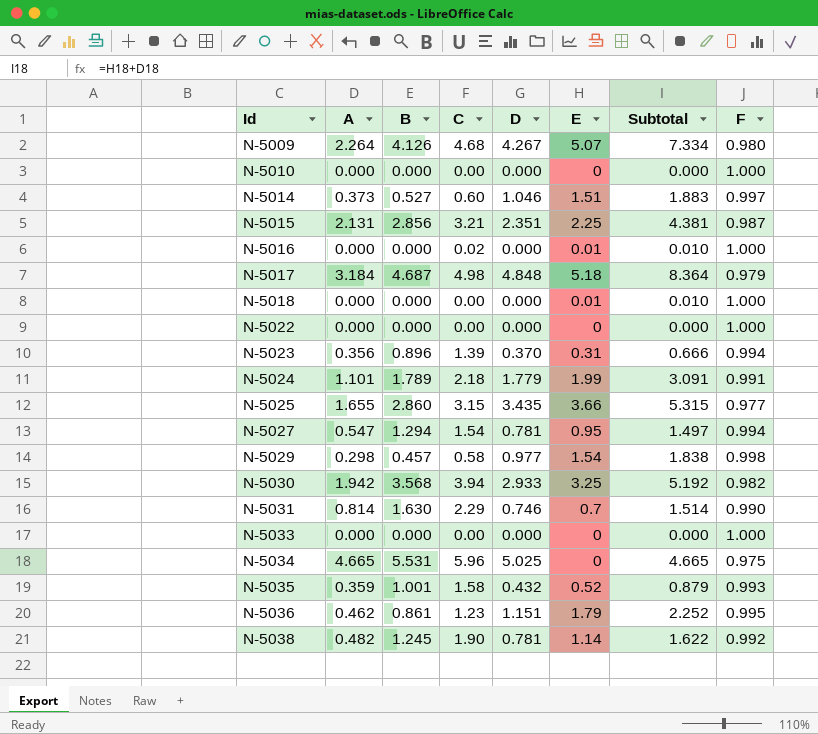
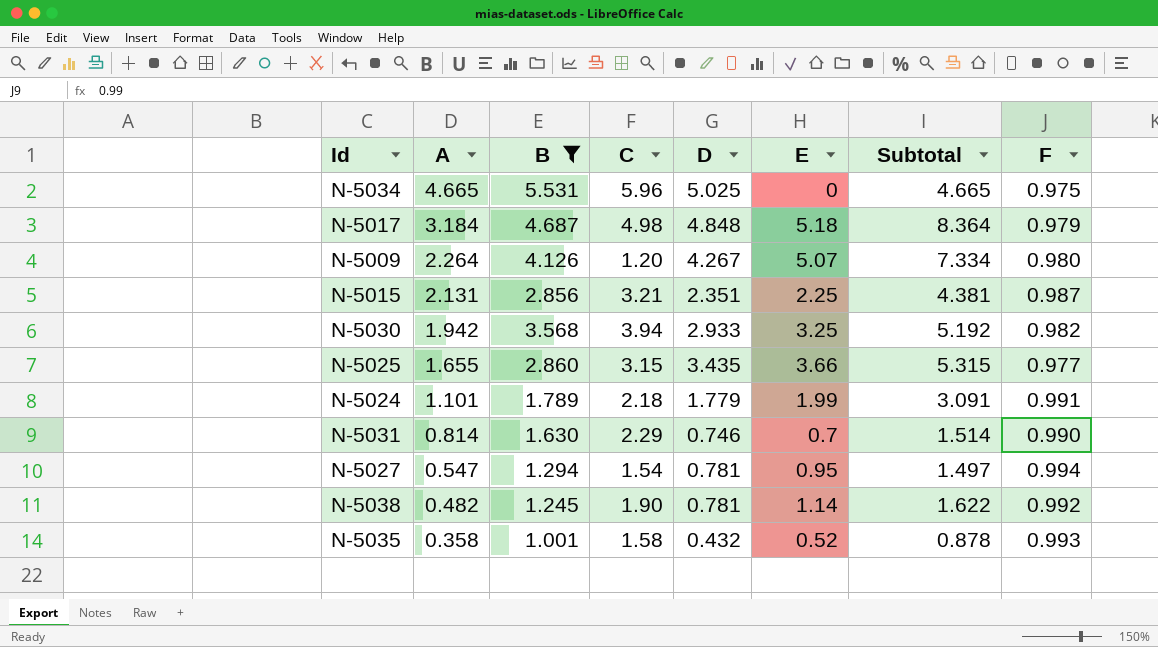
filter: none -> B >= 1.001
row order: Id ascending -> A descending
N-5009 | C: 4.68 -> 1.20
N-5035 | A: 0.359 -> 0.358
N-5035 | Subtotal: 0.879 -> 0.878

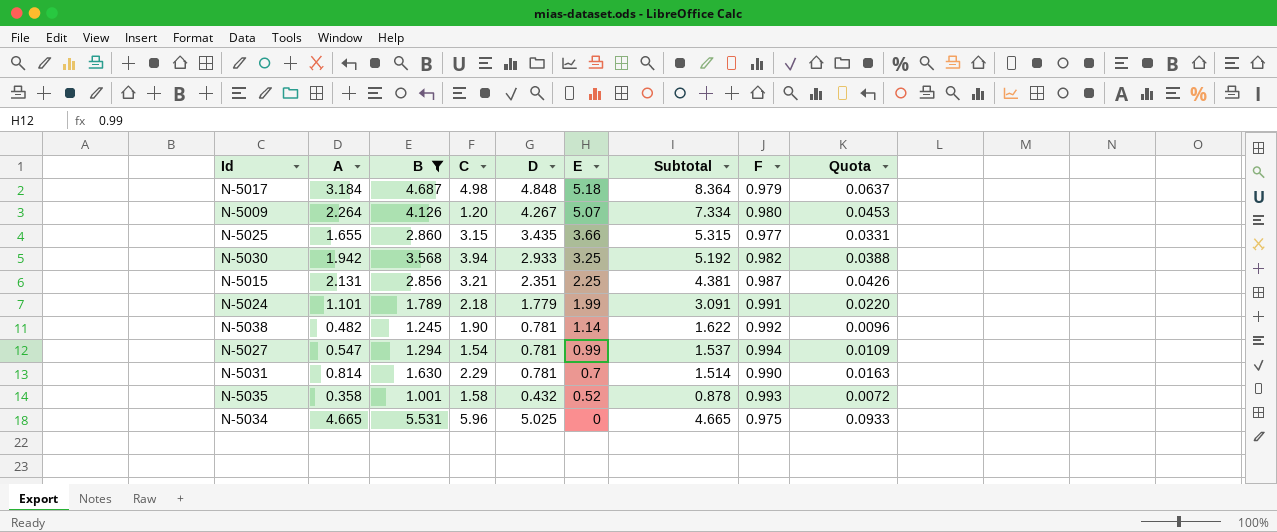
row order: A descending -> E descending
column Quota | formula: none -> [A] * 0.02
N-5027 | E: 0.95 -> 0.99
N-5027 | Subtotal: 1.497 -> 1.537
N-5031 | D: 0.746 -> 0.781

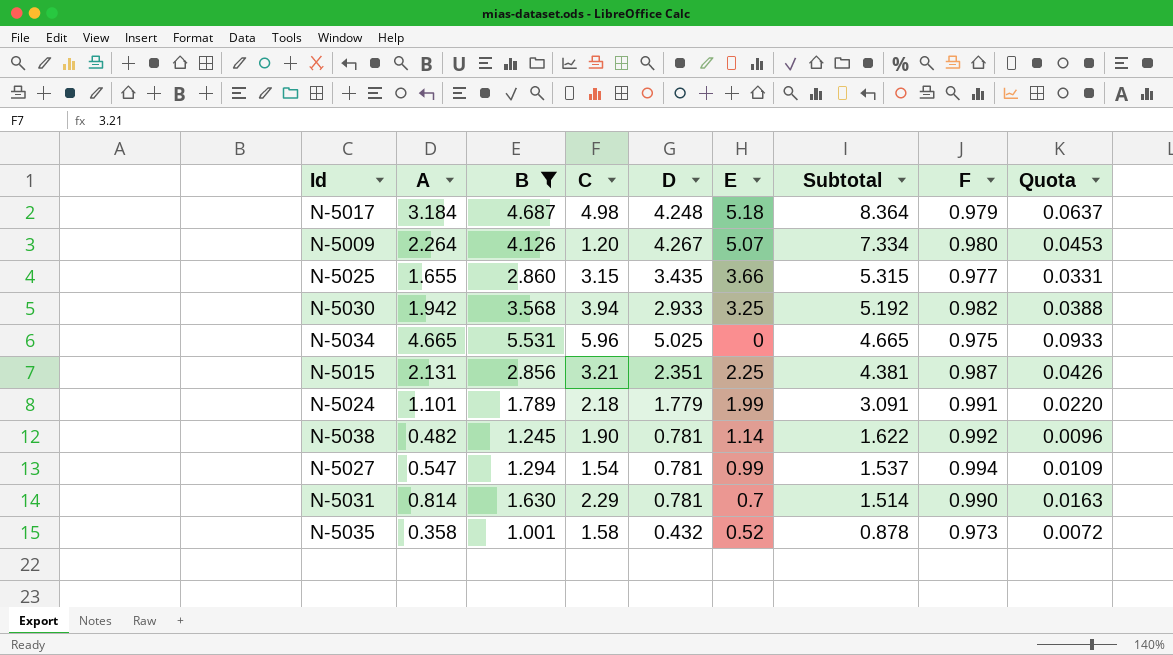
row order: E descending -> Subtotal descending
N-5017 | D: 4.848 -> 4.248
N-5035 | F: 0.993 -> 0.973

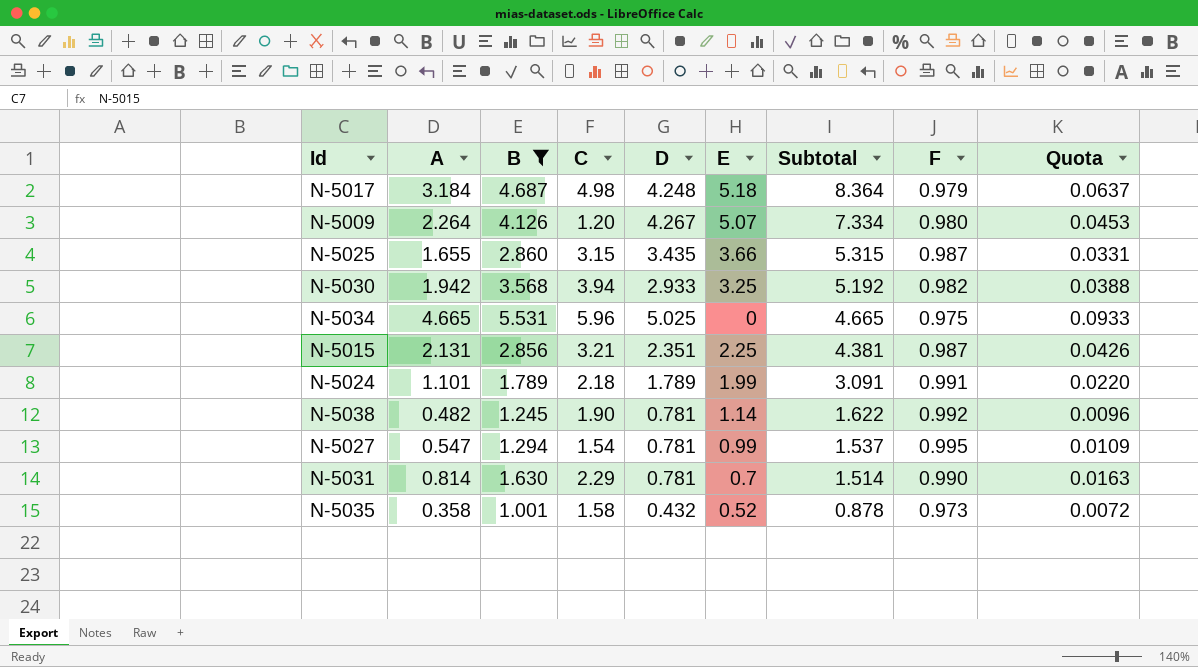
N-5025 | F: 0.977 -> 0.987
N-5024 | D: 1.779 -> 1.789
N-5027 | F: 0.994 -> 0.995

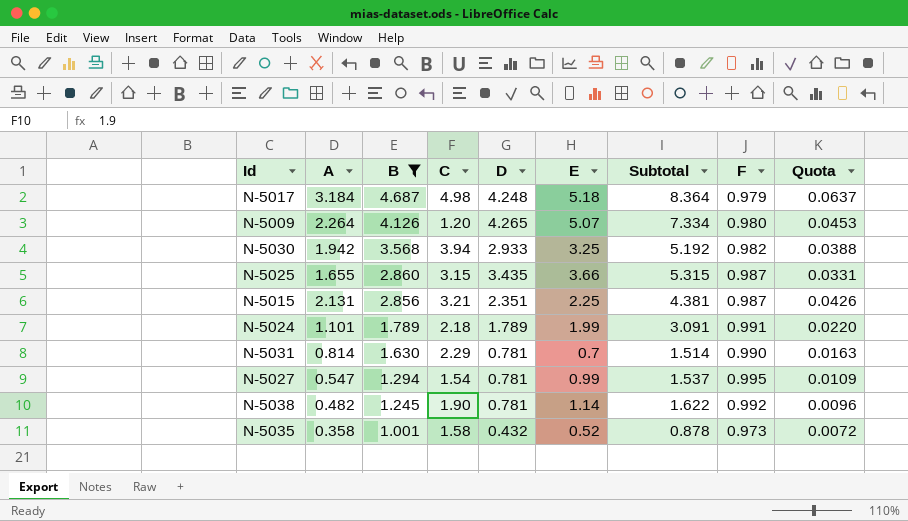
row order: Subtotal descending -> B descending
row N-5034: 4.665 | 5.531 | 5.96 | 5.025 | 0 | 4.665 | 0.975 | 0.0933 -> none
N-5009 | D: 4.267 -> 4.265

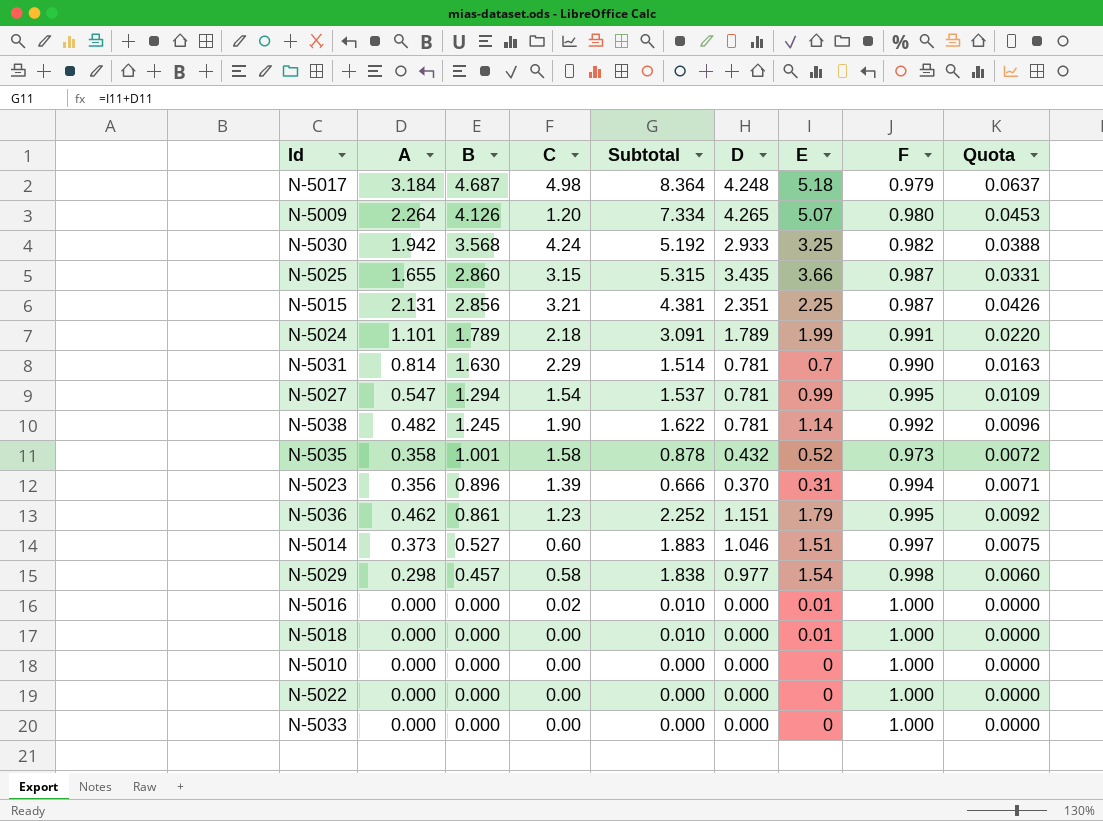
filter: B >= 1.001 -> none
column Subtotal | position: 7 -> 5
N-5030 | C: 3.94 -> 4.24

